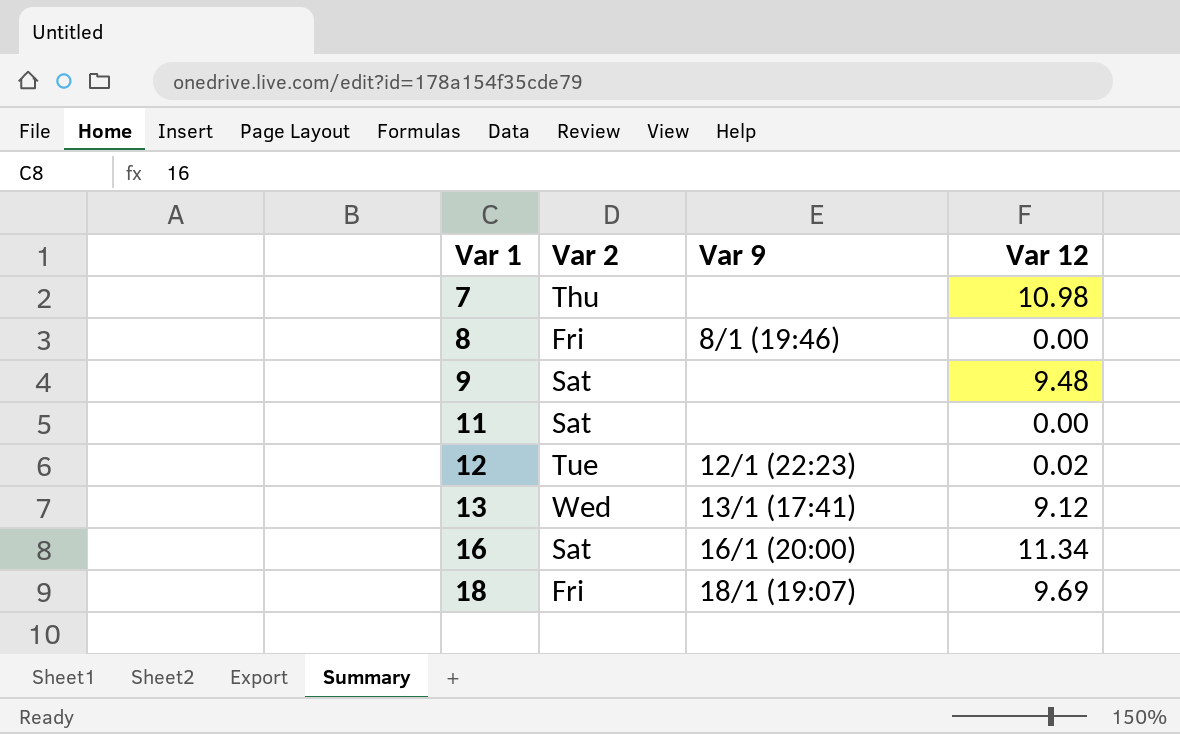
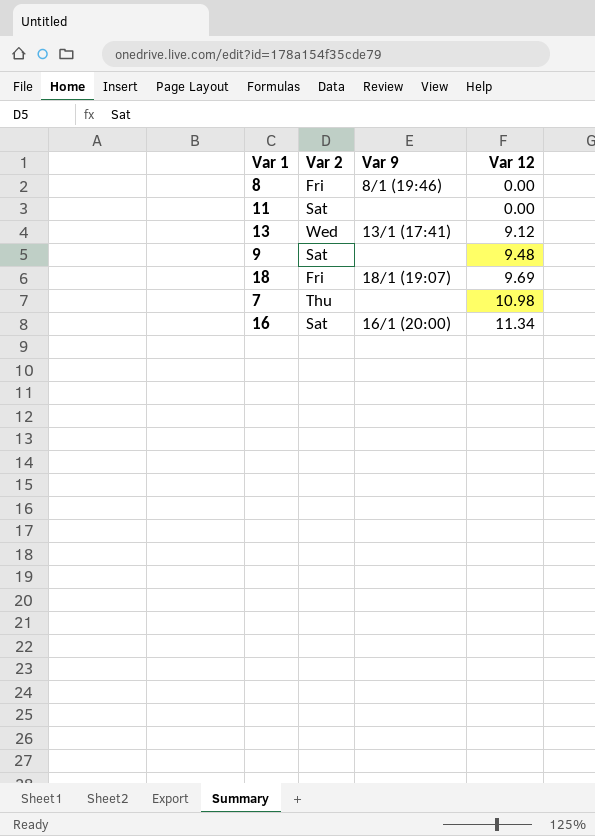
row order: Var 1 ascending -> Var 12 ascending
row 12: Tue | 12/1 (22:23) | 0.02 -> none

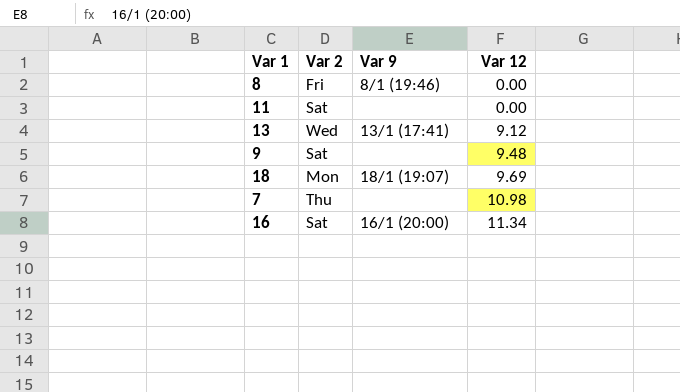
18 | Var 2: Fri -> Mon

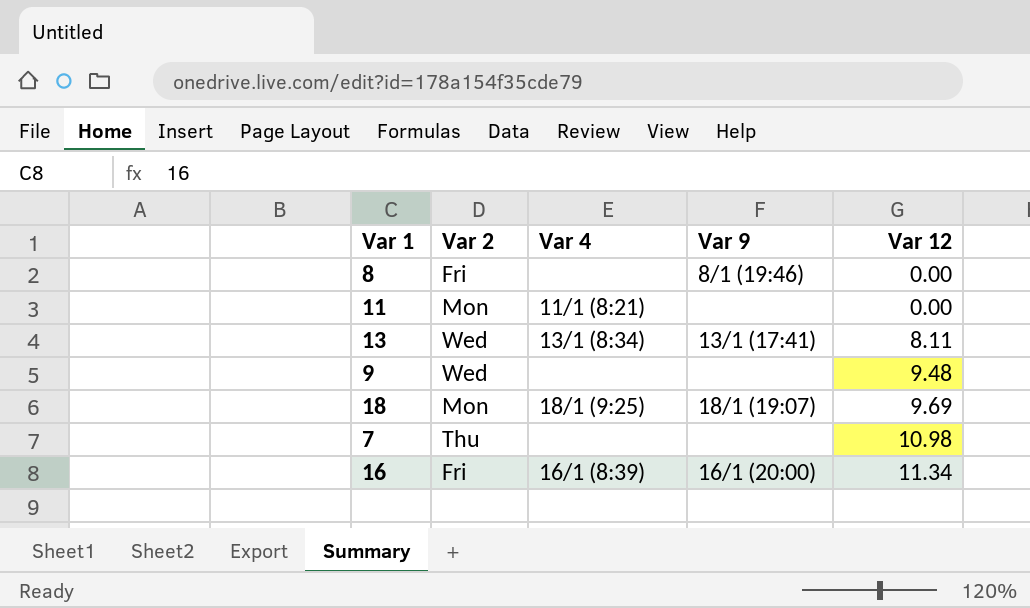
column Var 4 | position: none -> 3
11 | Var 2: Sat -> Mon
13 | Var 12: 9.12 -> 8.11
9 | Var 2: Sat -> Wed
16 | Var 2: Sat -> Fri

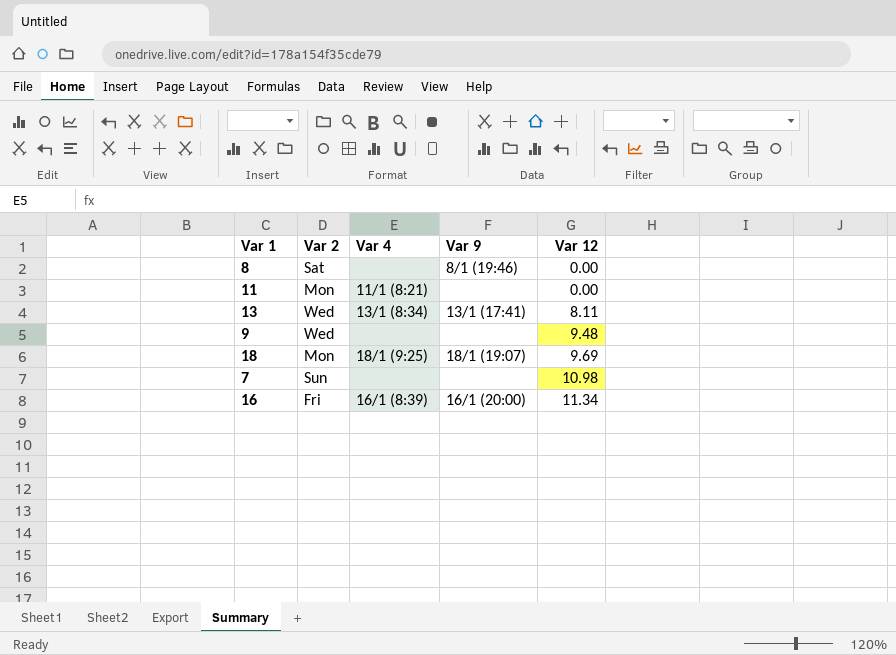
8 | Var 2: Fri -> Sat
7 | Var 2: Thu -> Sun

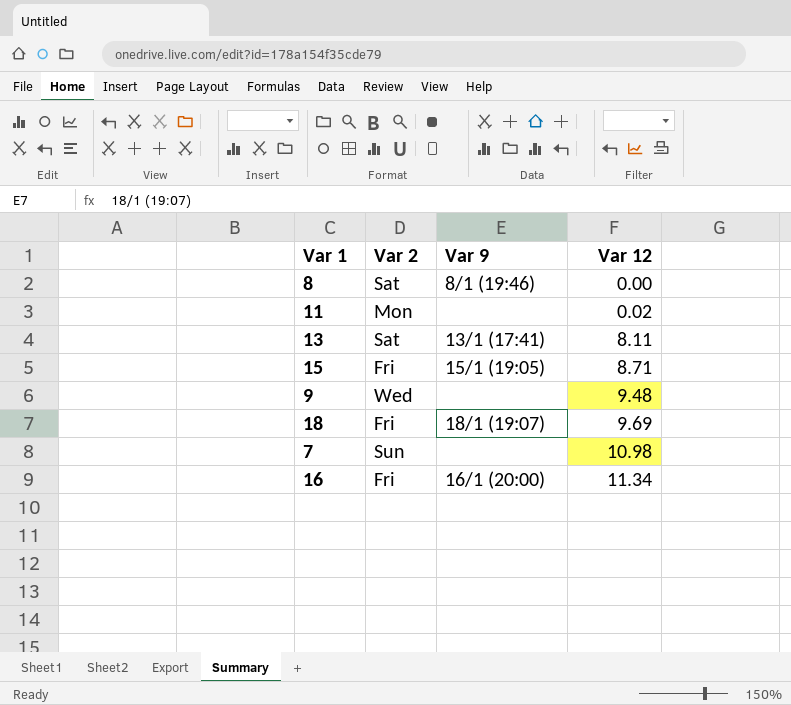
column Var 4 | position: 3 -> none
11 | Var 12: 0.00 -> 0.02
13 | Var 2: Wed -> Sat
row 15: none -> Fri | 15/1 (19:05) | 8.71
18 | Var 2: Mon -> Fri

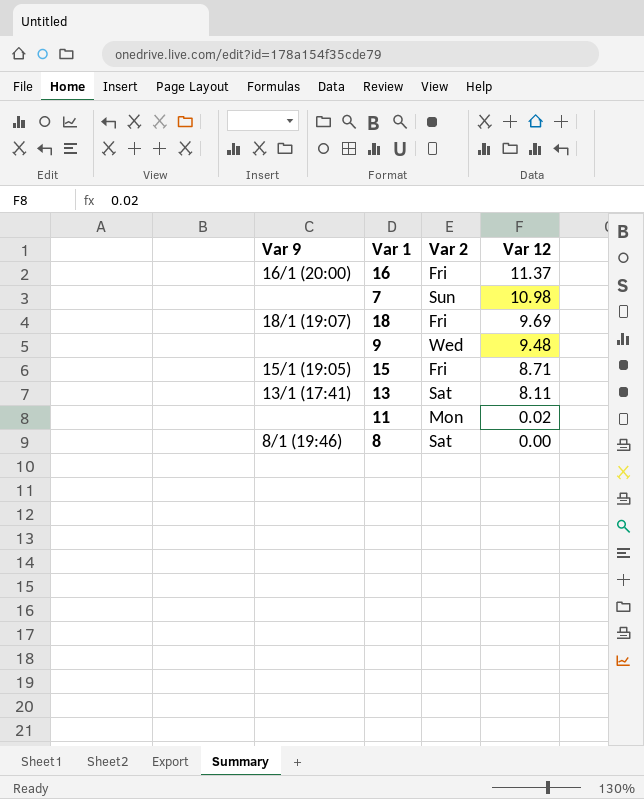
row order: Var 12 ascending -> Var 12 descending
column Var 9 | position: 3 -> 1
16 | Var 12: 11.34 -> 11.37

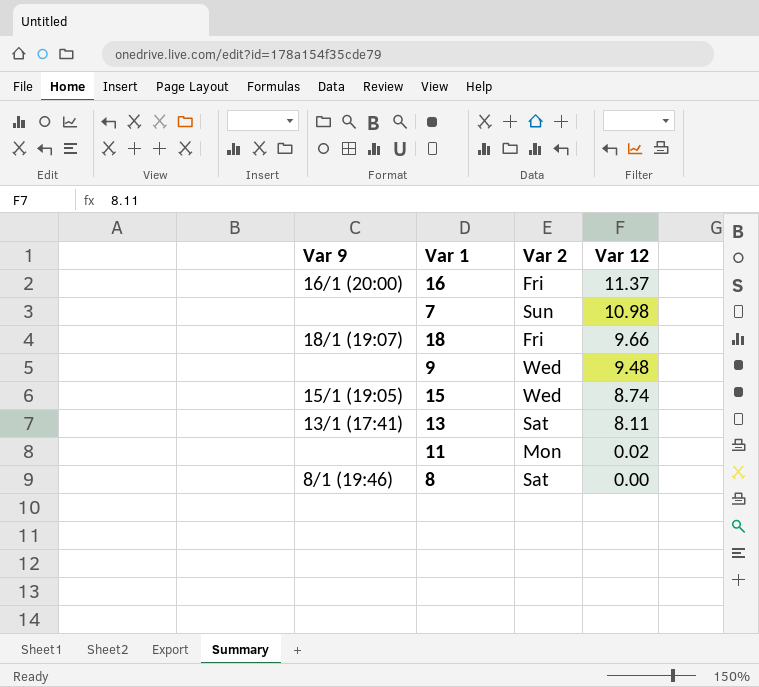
18 | Var 12: 9.69 -> 9.66
15 | Var 2: Fri -> Wed
15 | Var 12: 8.71 -> 8.74

